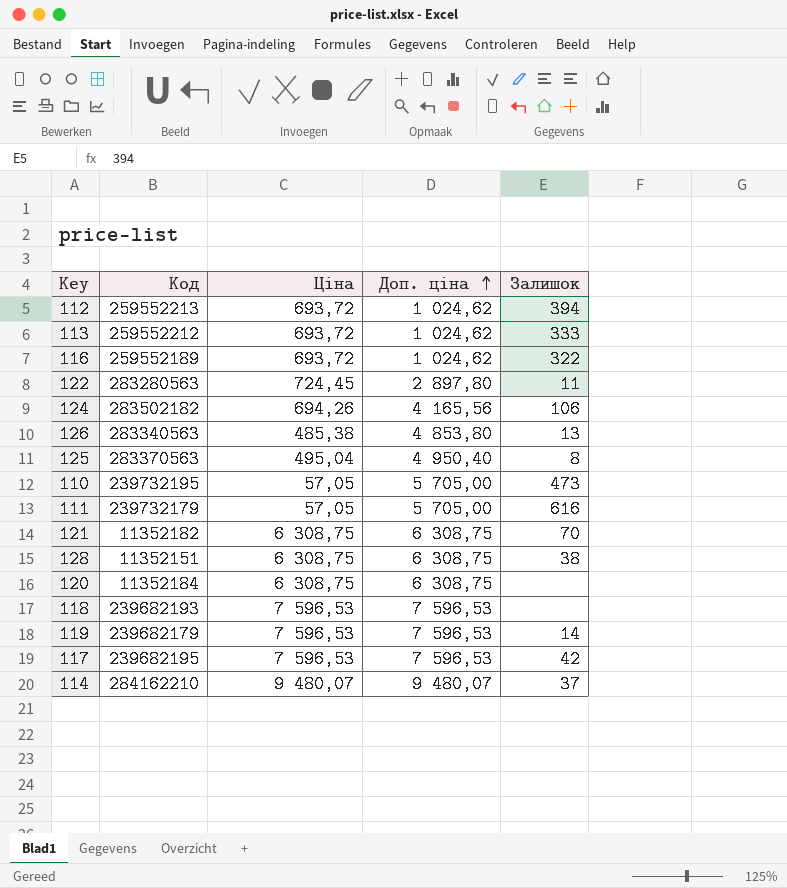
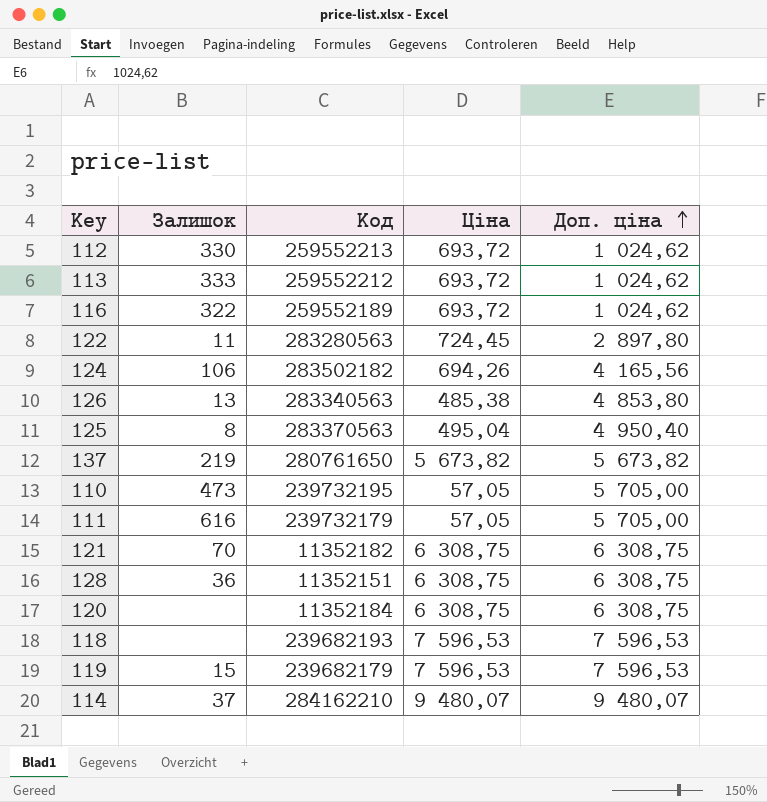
column Залишок | position: 5 -> 2
row 117: 239682195 | 7 596,53 | 7 596,53 | 42 -> none
112 | Залишок: 394 -> 330
row 137: none -> 219 | 280761650 | 5 673,82 | 5 673,82
128 | Залишок: 38 -> 36
119 | Залишок: 14 -> 15

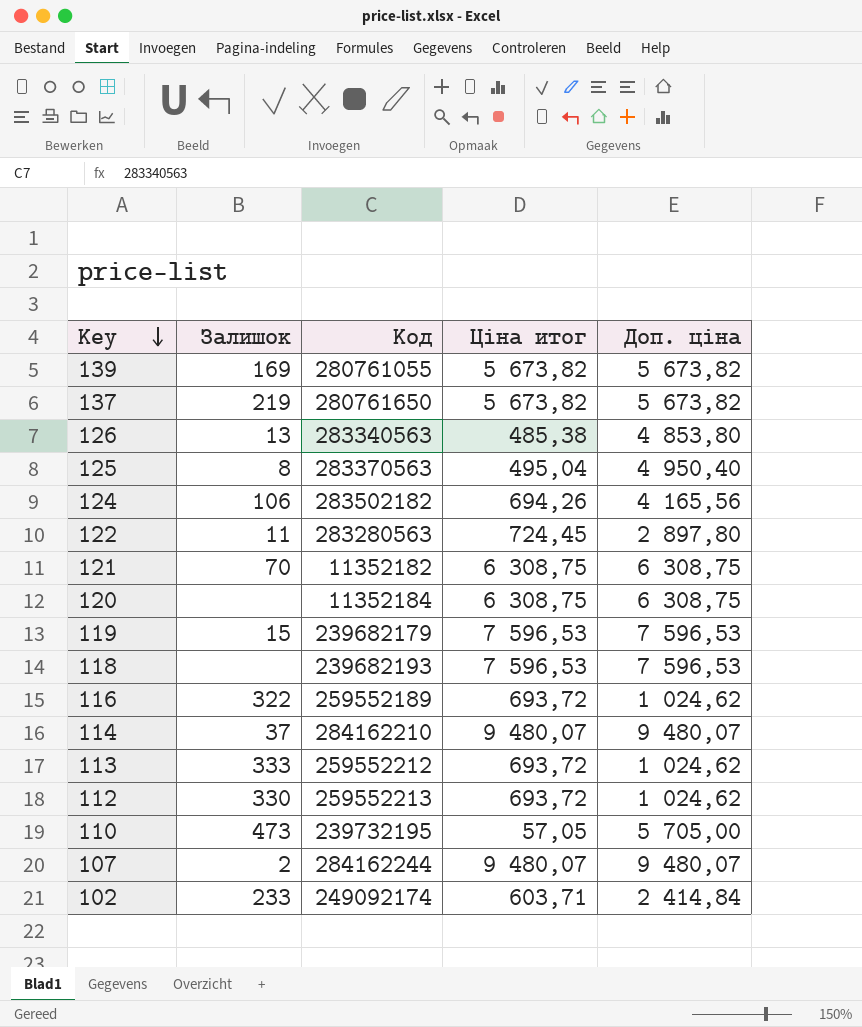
row order: Доп. ціна ascending -> Key descending
column name: Ціна -> Ціна итог
row 111: 616 | 239732179 | 57,05 | 5 705,00 -> none
row 128: 36 | 11352151 | 6 308,75 | 6 308,75 -> none
row 139: none -> 169 | 280761055 | 5 673,82 | 5 673,82
row 107: none -> 2 | 284162244 | 9 480,07 | 9 480,07
row 102: none -> 233 | 249092174 | 603,71 | 2 414,84

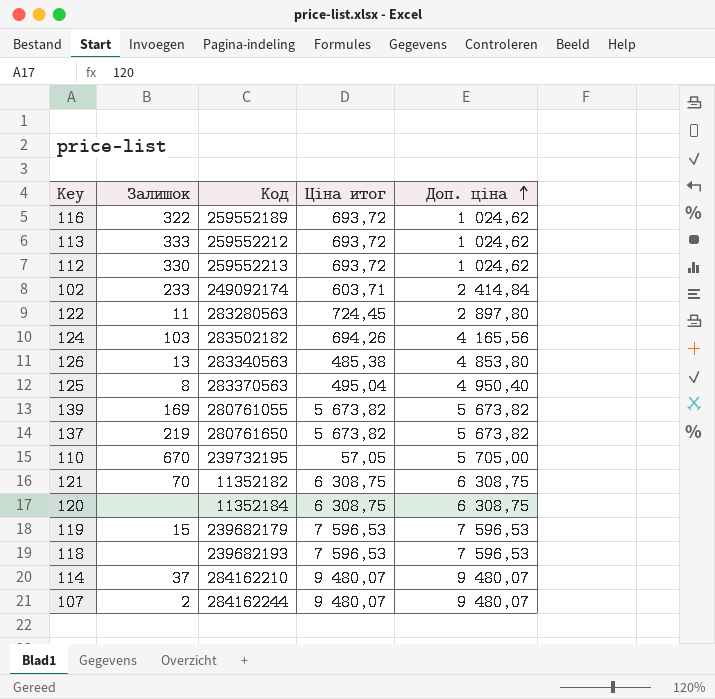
row order: Key descending -> Доп. ціна ascending
124 | Залишок: 106 -> 103
110 | Залишок: 473 -> 670

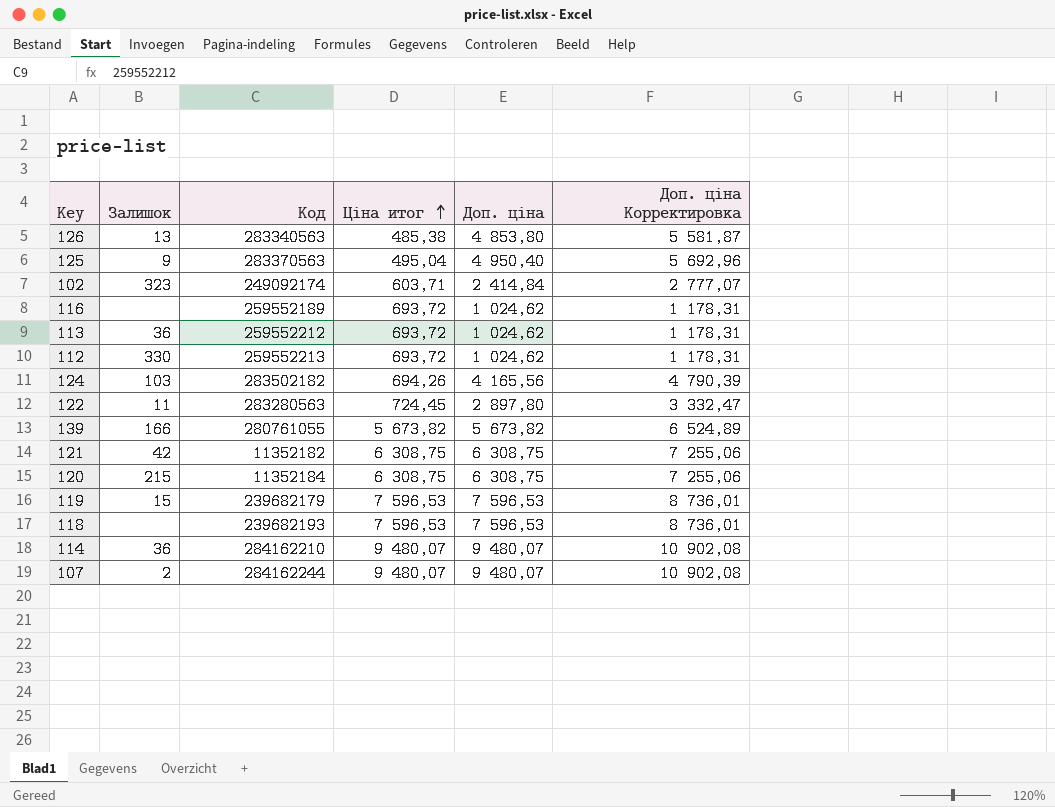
row order: Доп. ціна ascending -> Ціна итог ascending
column Доп. ціна Корректировка | formula: none -> [Доп. ціна] * 1,15
row 137: 219 | 280761650 | 5 673,82 | 5 673,82 -> none
row 110: 670 | 239732195 | 57,05 | 5 705,00 -> none
125 | Залишок: 8 -> 9
102 | Залишок: 233 -> 323
116 | Залишок: 322 -> none
113 | Залишок: 333 -> 36
139 | Залишок: 169 -> 166
121 | Залишок: 70 -> 42
120 | Залишок: none -> 215
114 | Залишок: 37 -> 36

